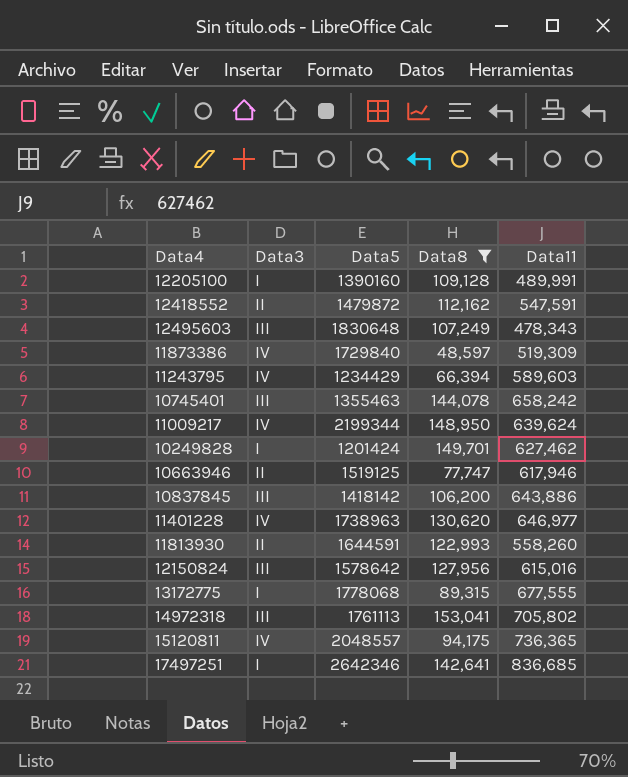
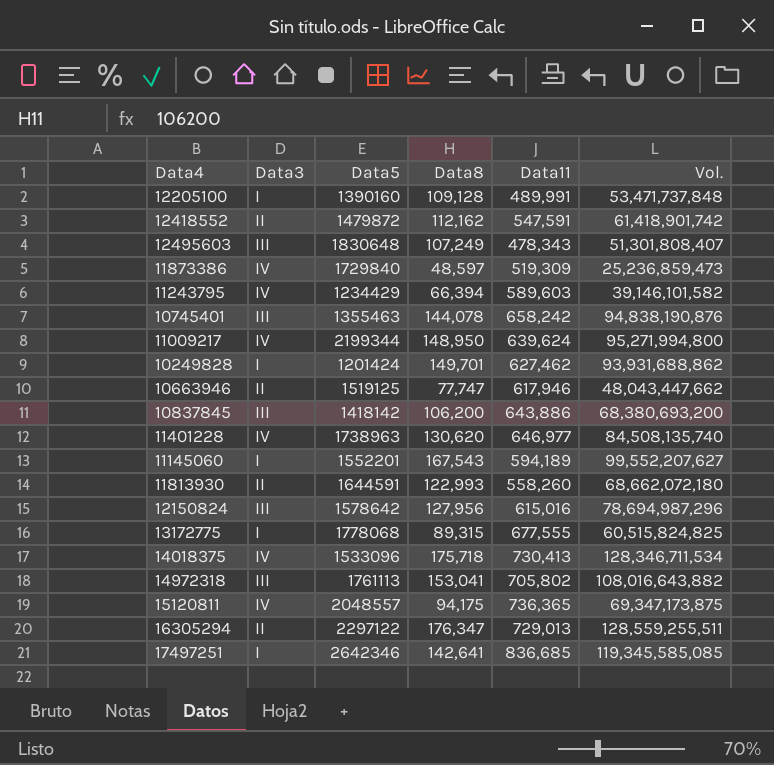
filter: Data8 <= 153,041 -> none
column Vol. | formula: none -> [Data8] * [Data11]

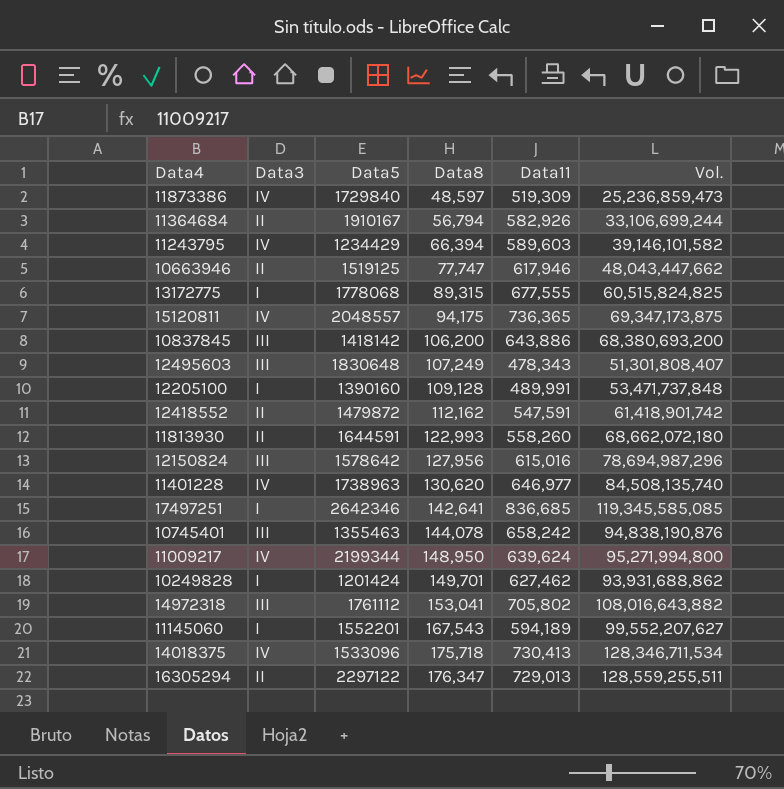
row order: none -> Data8 ascending
row 11364684: none -> II | 1910167 | 56,794 | 582,926 | 33,106,699,244
14972318 | Data5: 1761113 -> 1761112

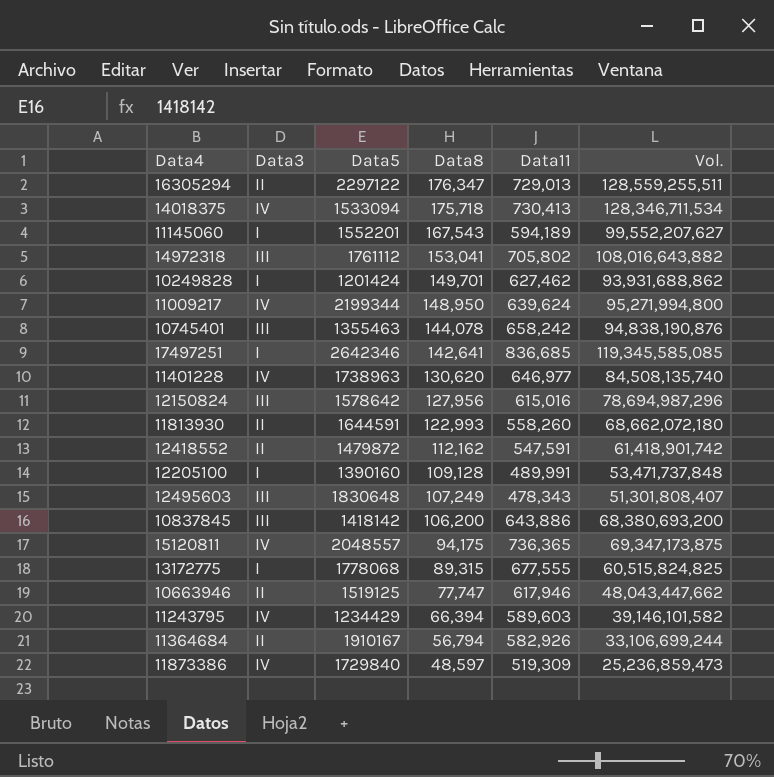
row order: Data8 ascending -> Data8 descending
14018375 | Data5: 1533096 -> 1533094

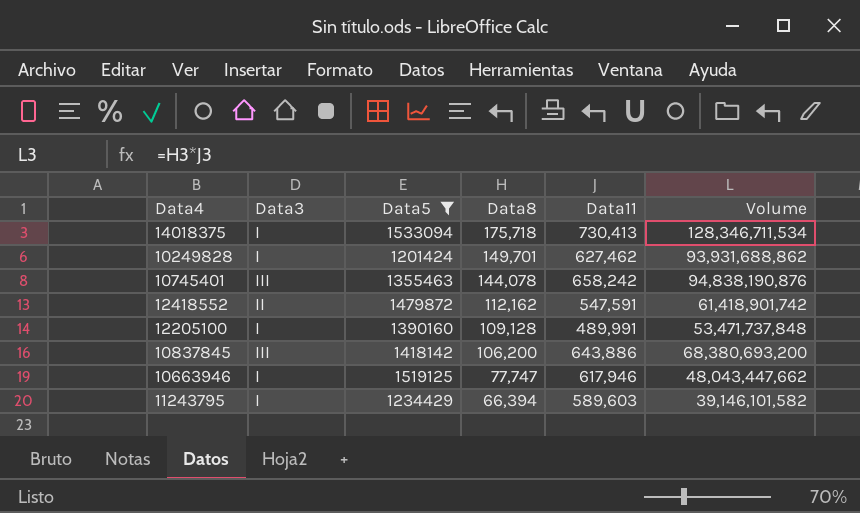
filter: none -> Data5 <= 1533094
column name: Vol. -> Volume
14018375 | Data3: IV -> I
10663946 | Data3: II -> I
11243795 | Data3: IV -> I

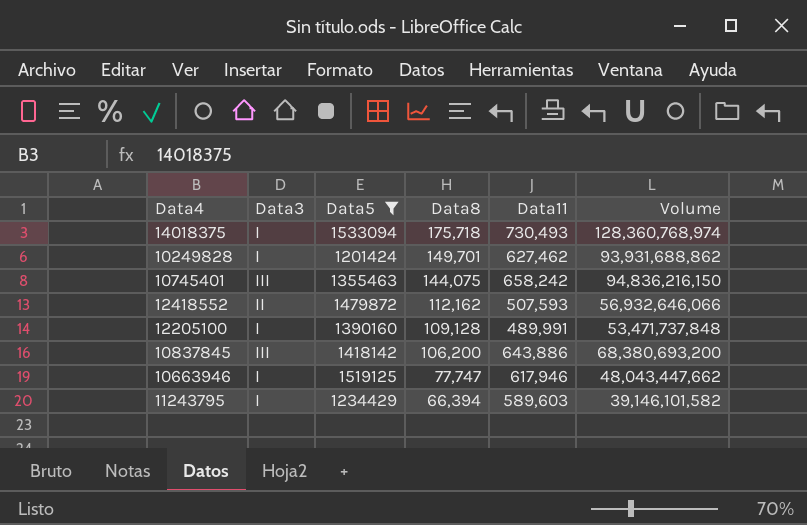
14018375 | Data11: 730,413 -> 730,493
14018375 | Volume: 128,346,711,534 -> 128,360,768,974
10745401 | Data8: 144,078 -> 144,075
10745401 | Volume: 94,838,190,876 -> 94,836,216,150
12418552 | Data11: 547,591 -> 507,593
12418552 | Volume: 61,418,901,742 -> 56,932,646,066

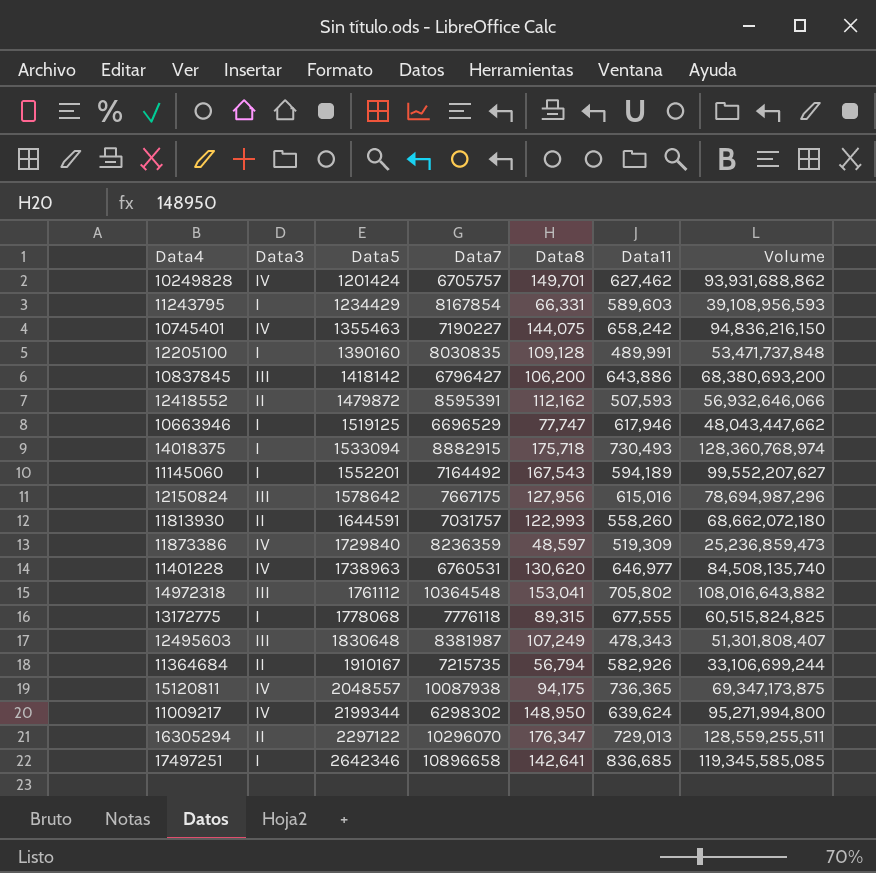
filter: Data5 <= 1533094 -> none
row order: Data8 descending -> Data5 ascending
column Data7 | position: none -> 4
10249828 | Data3: I -> IV
11243795 | Data8: 66,394 -> 66,331
11243795 | Volume: 39,146,101,582 -> 39,108,956,593
10745401 | Data3: III -> IV

